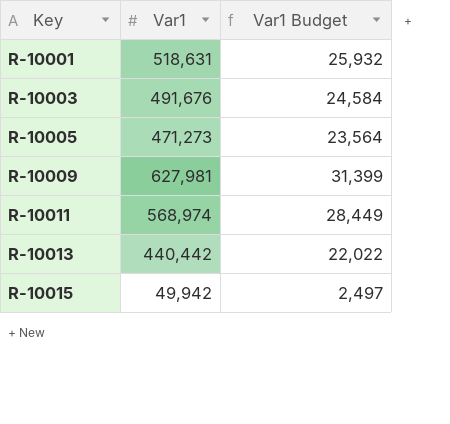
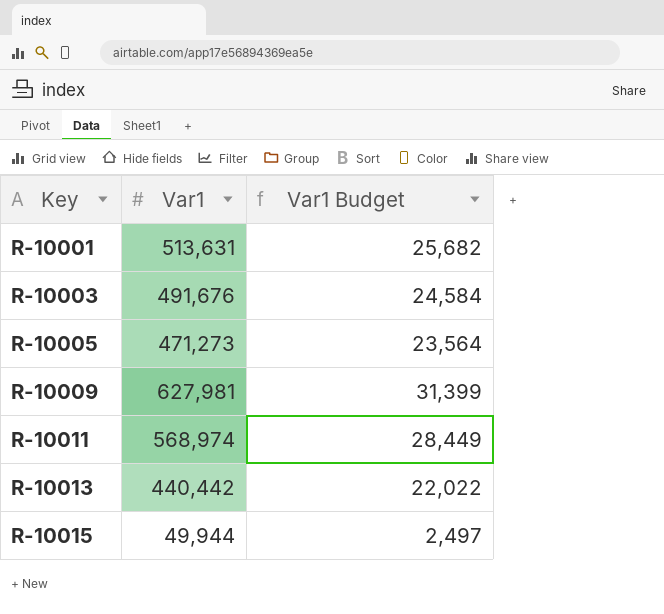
R-10001 | Var1: 518,631 -> 513,631
R-10001 | Var1 Budget: 25,932 -> 25,682
R-10015 | Var1: 49,942 -> 49,944

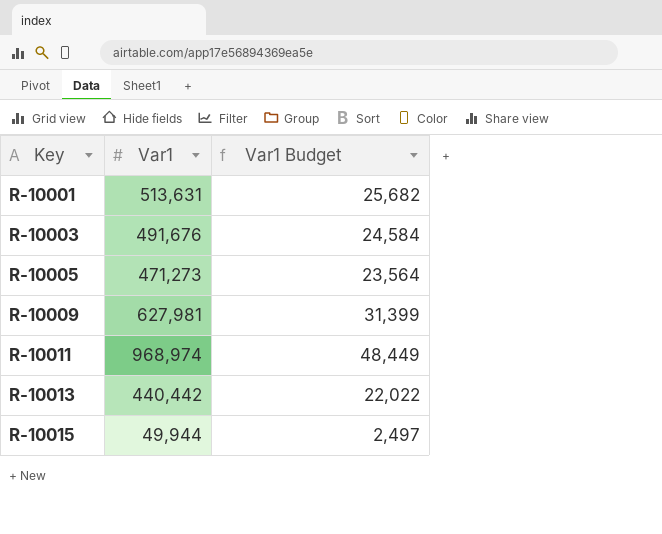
R-10011 | Var1: 568,974 -> 968,974
R-10011 | Var1 Budget: 28,449 -> 48,449

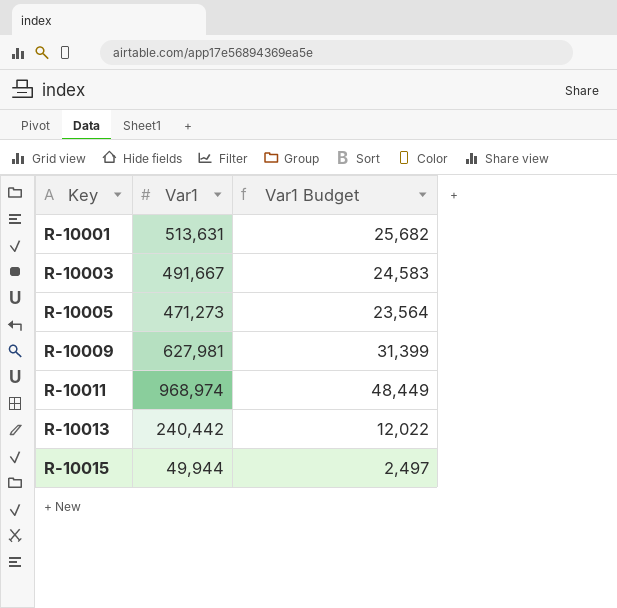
R-10003 | Var1: 491,676 -> 491,667
R-10003 | Var1 Budget: 24,584 -> 24,583
R-10013 | Var1: 440,442 -> 240,442
R-10013 | Var1 Budget: 22,022 -> 12,022

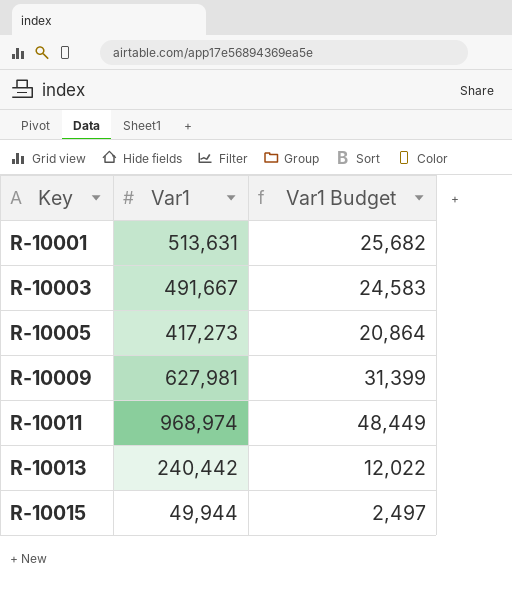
R-10005 | Var1: 471,273 -> 417,273
R-10005 | Var1 Budget: 23,564 -> 20,864

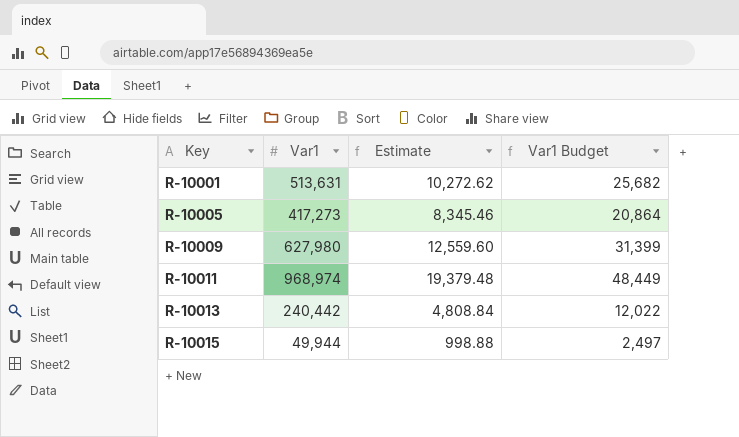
column Estimate | formula: none -> [Var1] * 0.02
row R-10003: 491,667 | 24,583 -> none
R-10009 | Var1: 627,981 -> 627,980

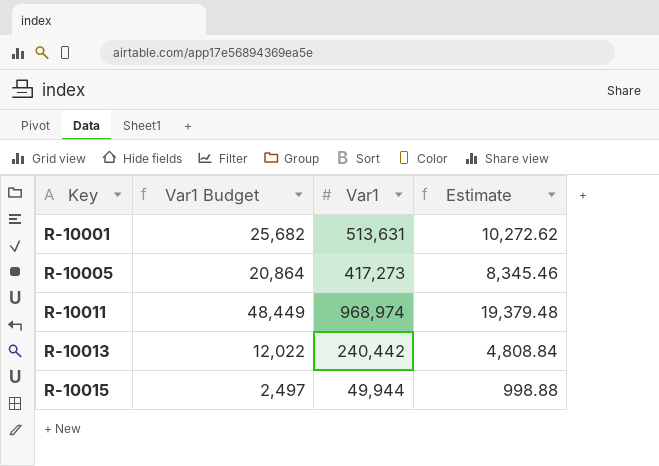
column Var1 Budget | position: 4 -> 2
row R-10009: 627,980 | 12,559.60 | 31,399 -> none

